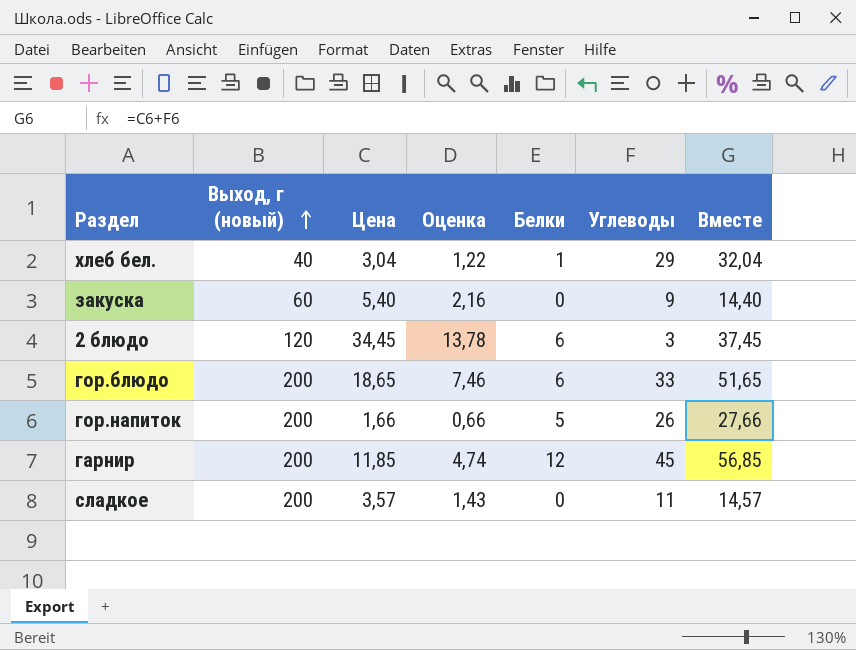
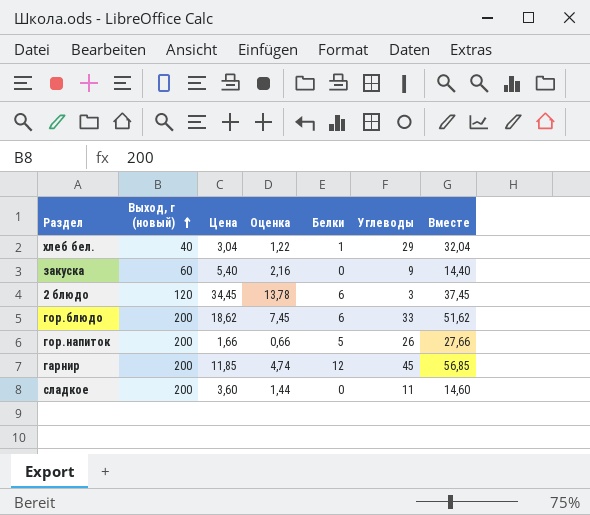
гор.блюдо | Цена: 18,65 -> 18,62
гор.блюдо | Оценка: 7,46 -> 7,45
гор.блюдо | Вместе: 51,65 -> 51,62
сладкое | Цена: 3,57 -> 3,60
сладкое | Оценка: 1,43 -> 1,44
сладкое | Вместе: 14,57 -> 14,60

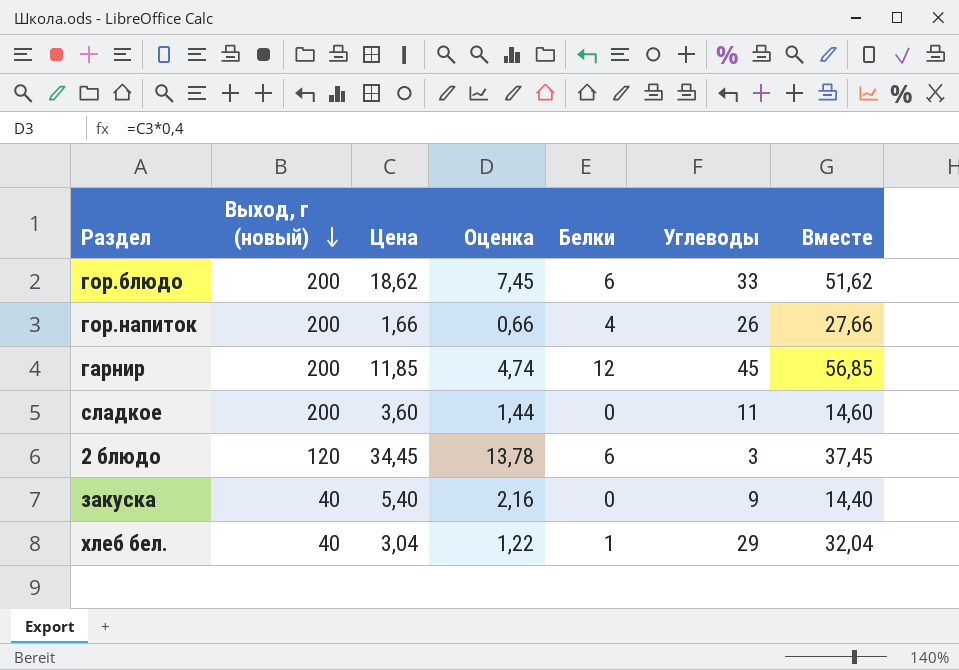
row order: Выход, г (новый) ascending -> Выход, г (новый) descending
гор.напиток | Белки: 5 -> 4
закуска | Выход, г (новый): 60 -> 40

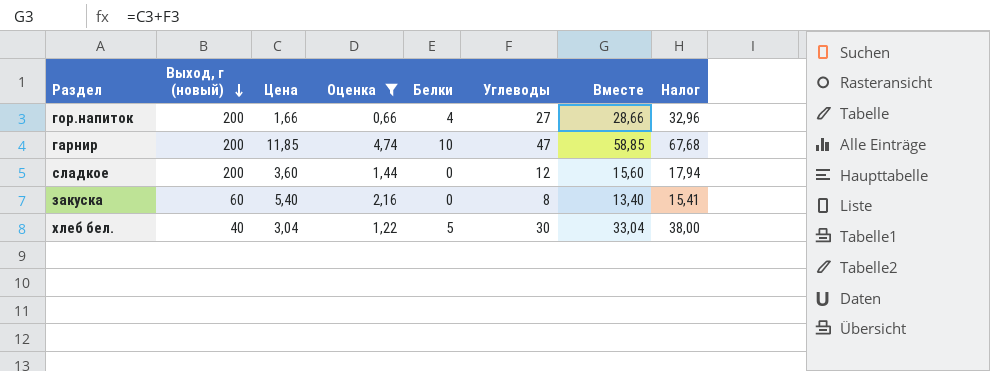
filter: none -> Оценка <= 4,74
column Налог | formula: none -> [Вместе] * 1,15
гор.напиток | Углеводы: 26 -> 27
гор.напиток | Вместе: 27,66 -> 28,66
гарнир | Белки: 12 -> 10
гарнир | Углеводы: 45 -> 47
гарнир | Вместе: 56,85 -> 58,85
сладкое | Углеводы: 11 -> 12
сладкое | Вместе: 14,60 -> 15,60
закуска | Выход, г (новый): 40 -> 60
закуска | Углеводы: 9 -> 8
закуска | Вместе: 14,40 -> 13,40
хлеб бел. | Белки: 1 -> 5
хлеб бел. | Углеводы: 29 -> 30
хлеб бел. | Вместе: 32,04 -> 33,04

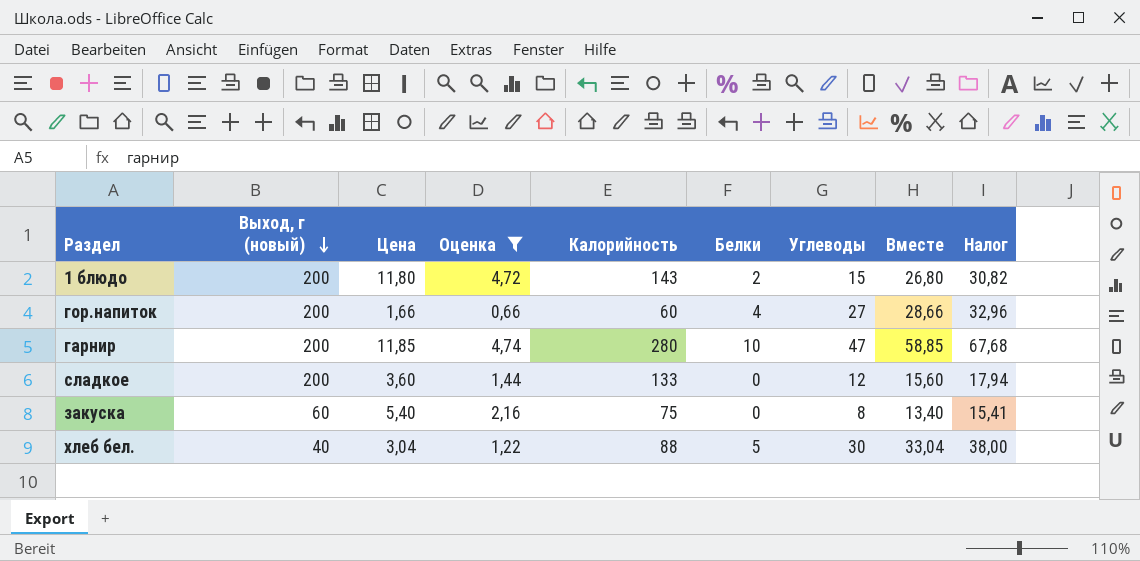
column Калорийность | position: none -> 5
row 1 блюдо: none -> 200 | 11,80 | 4,72 | 143 | 2 | 15 | 26,80 | 30,82

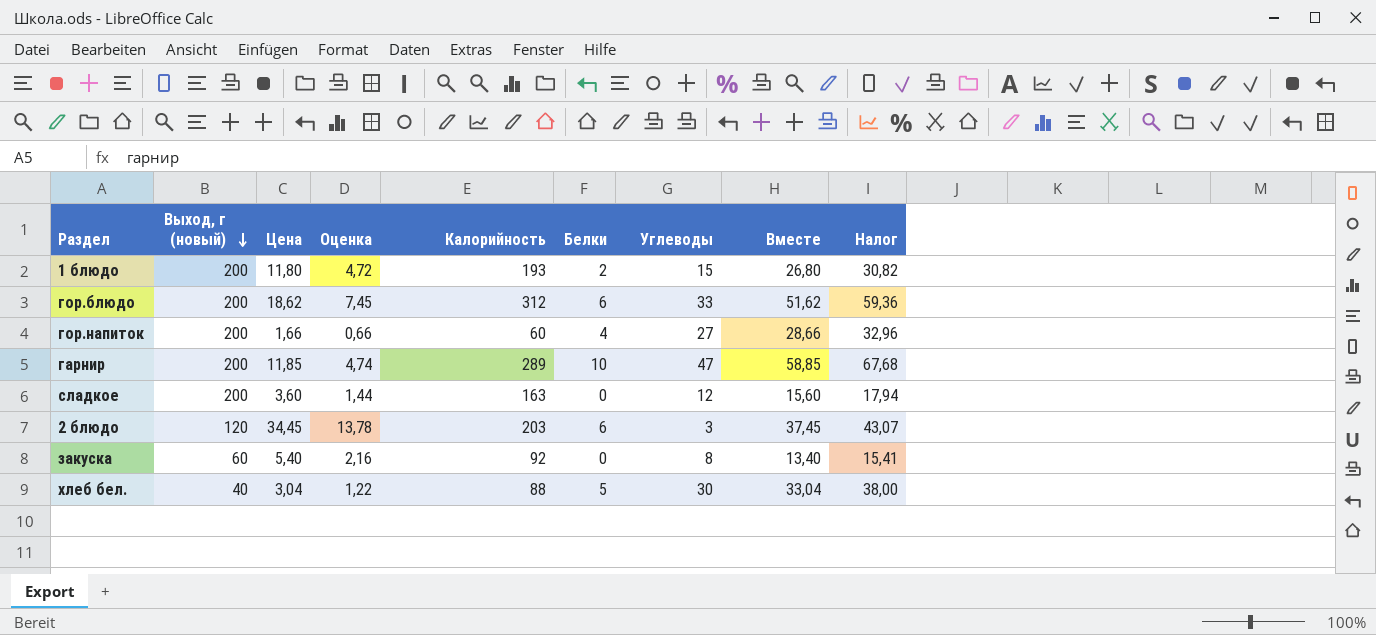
filter: Оценка <= 4,74 -> none
1 блюдо | Калорийность: 143 -> 193
гарнир | Калорийность: 280 -> 289
сладкое | Калорийность: 133 -> 163
закуска | Калорийность: 75 -> 92

